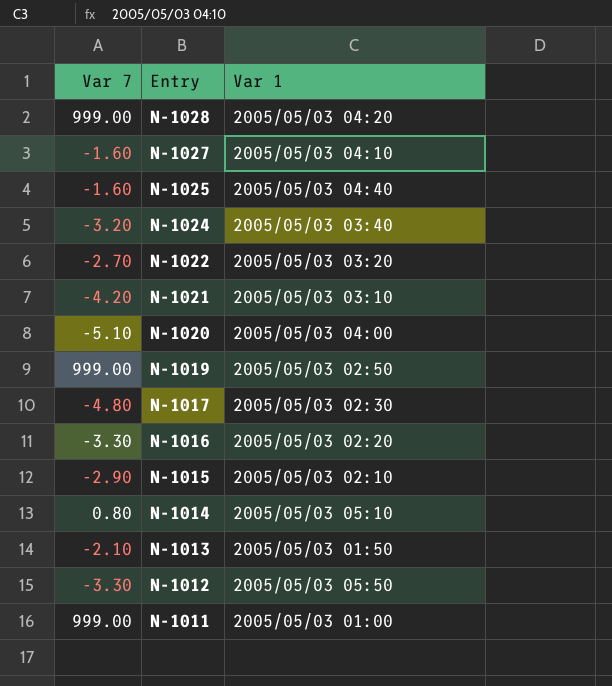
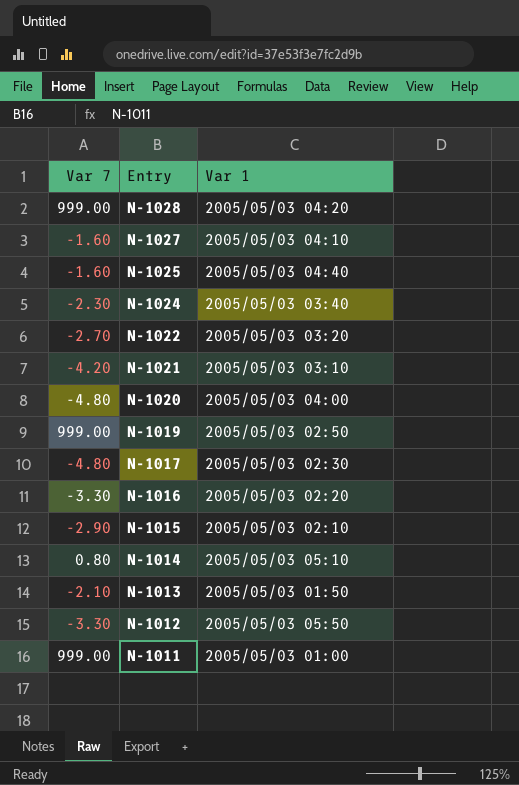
N-1024 | Var 7: -3.20 -> -2.30
N-1020 | Var 7: -5.10 -> -4.80

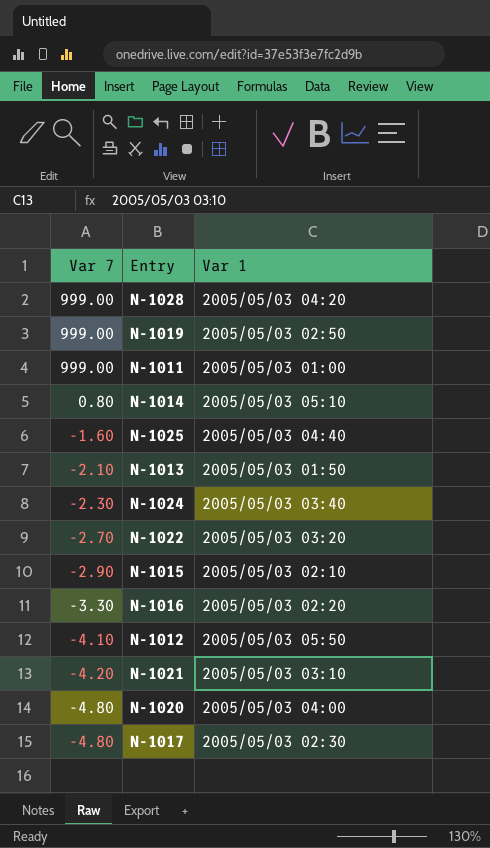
row order: Entry descending -> Var 7 descending
row N-1027: -1.60 | 2005/05/03 04:10 -> none
N-1012 | Var 7: -3.30 -> -4.10

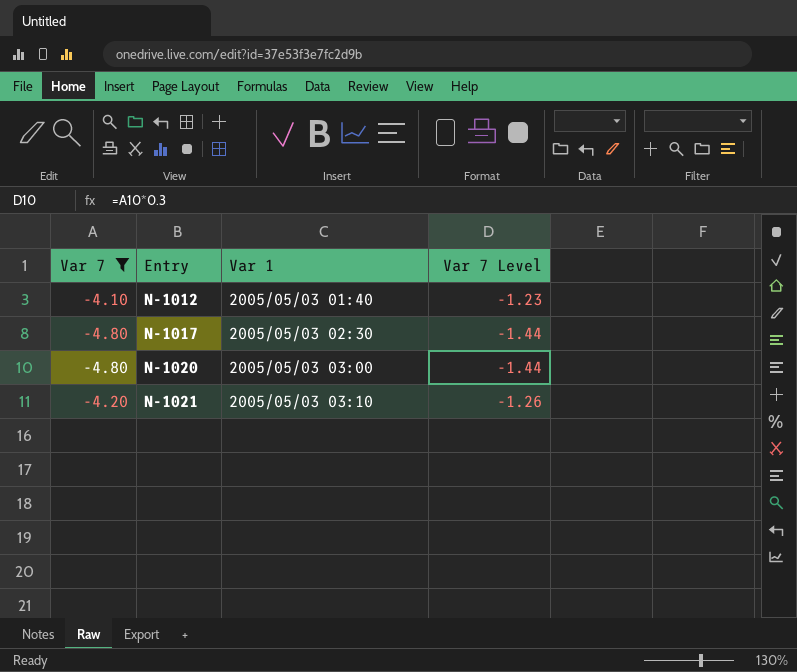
filter: none -> Var 7 <= -4.10
row order: Var 7 descending -> Entry ascending
column Var 7 Level | formula: none -> [Var 7] * 0.3
N-1012 | Var 1: 2005/05/03 05:50 -> 2005/05/03 01:40
N-1020 | Var 1: 2005/05/03 04:00 -> 2005/05/03 03:00

